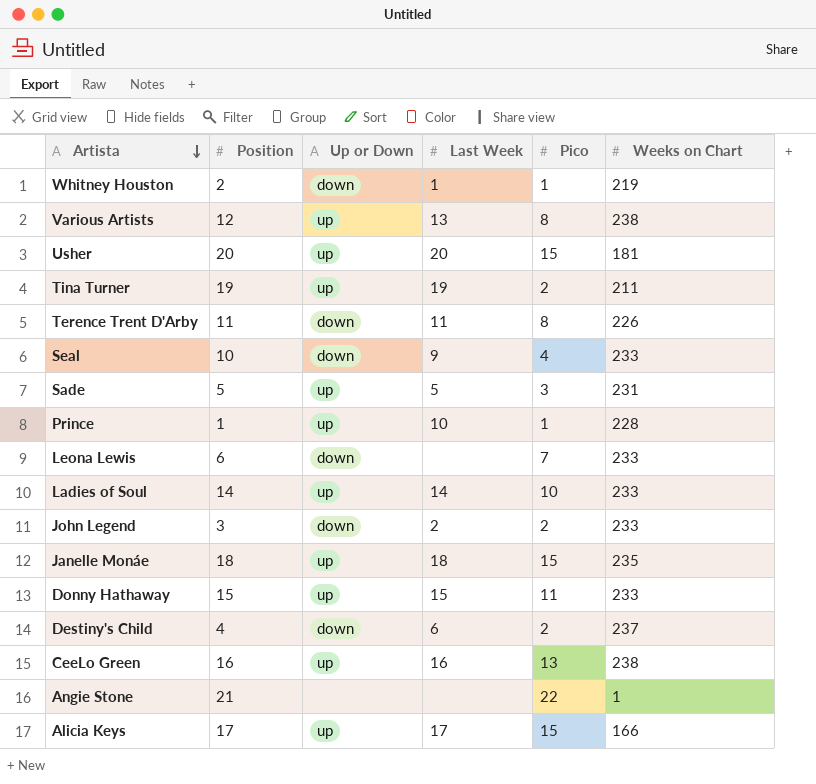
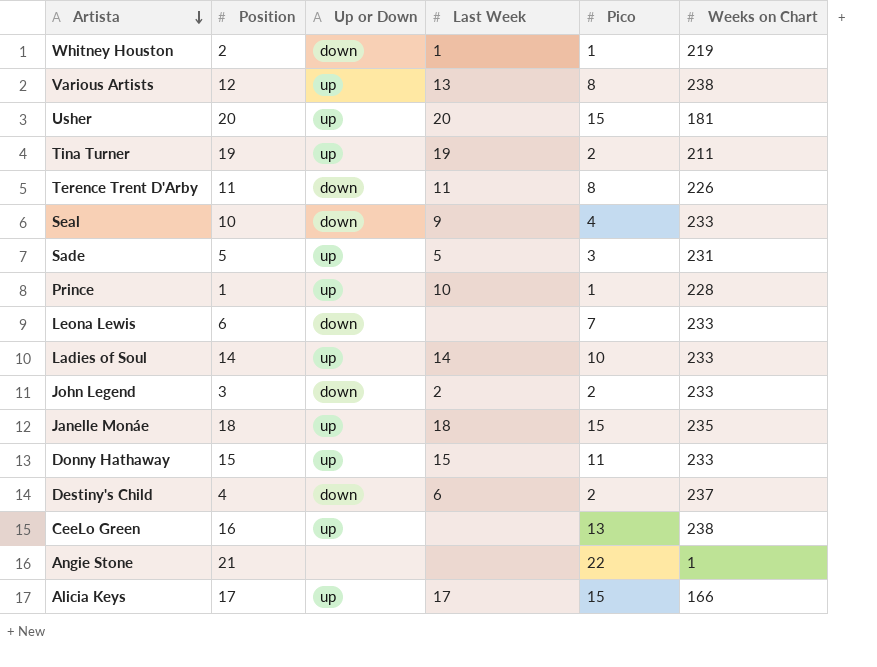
CeeLo Green | Last Week: 16 -> none

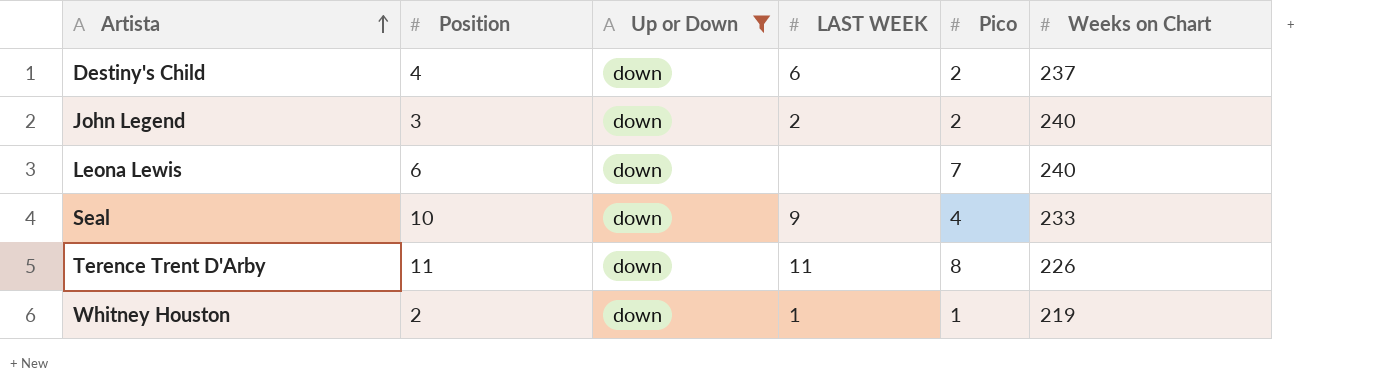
filter: none -> Up or Down = down
row order: Artista descending -> Artista ascending
column name: Last Week -> LAST WEEK
John Legend | Weeks on Chart: 233 -> 240
Leona Lewis | Weeks on Chart: 233 -> 240

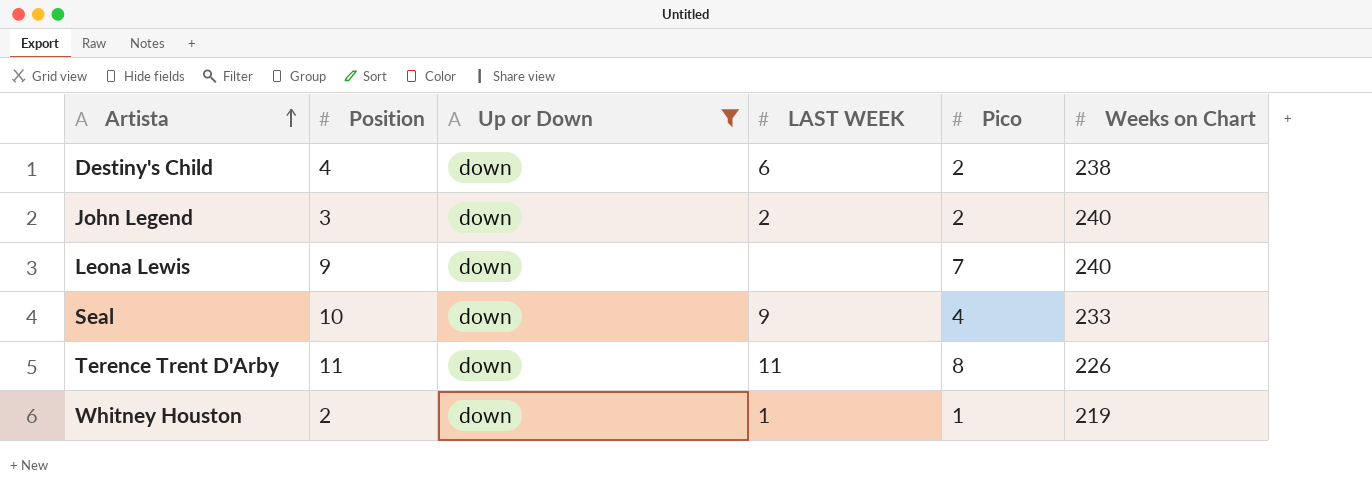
Destiny's Child | Weeks on Chart: 237 -> 238
Leona Lewis | Position: 6 -> 9

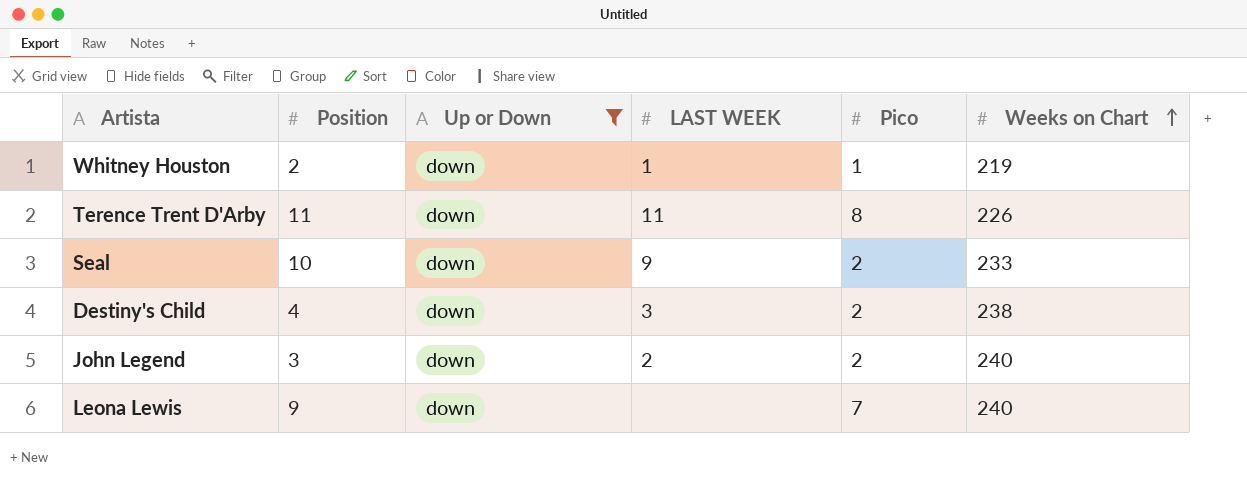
row order: Artista ascending -> Weeks on Chart ascending
Seal | Pico: 4 -> 2
Destiny's Child | LAST WEEK: 6 -> 3

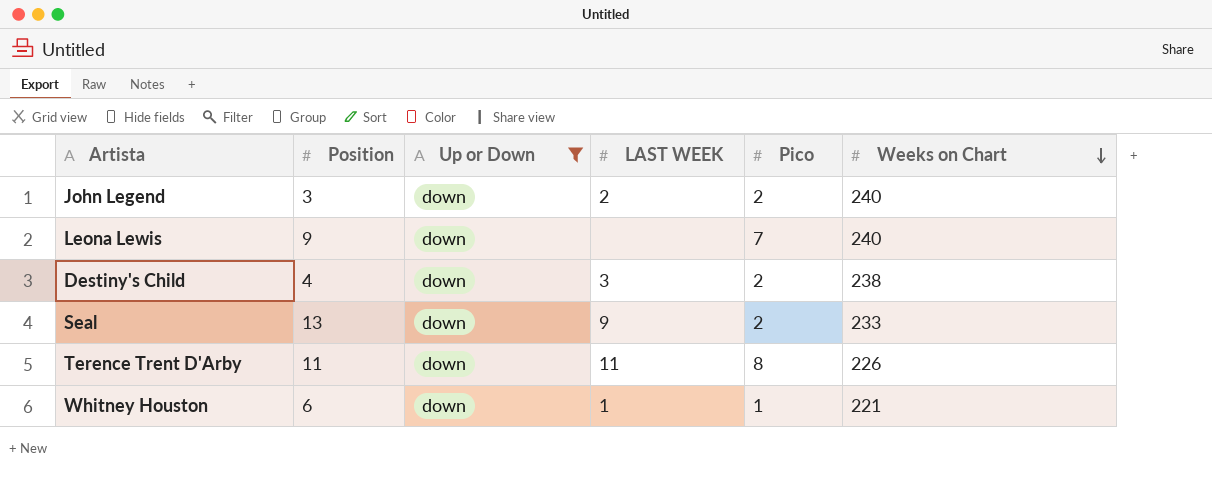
row order: Weeks on Chart ascending -> Weeks on Chart descending
Seal | Position: 10 -> 13
Whitney Houston | Position: 2 -> 6
Whitney Houston | Weeks on Chart: 219 -> 221

